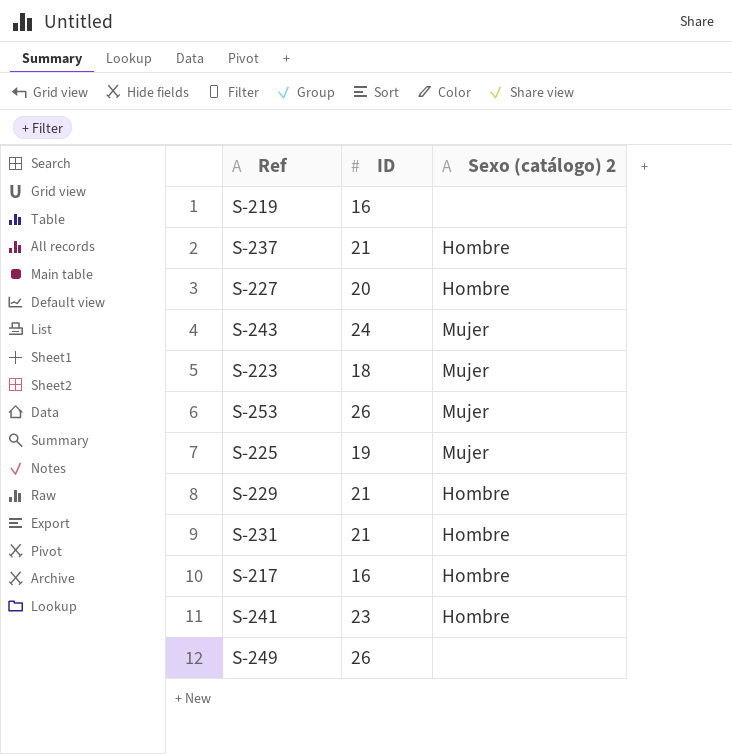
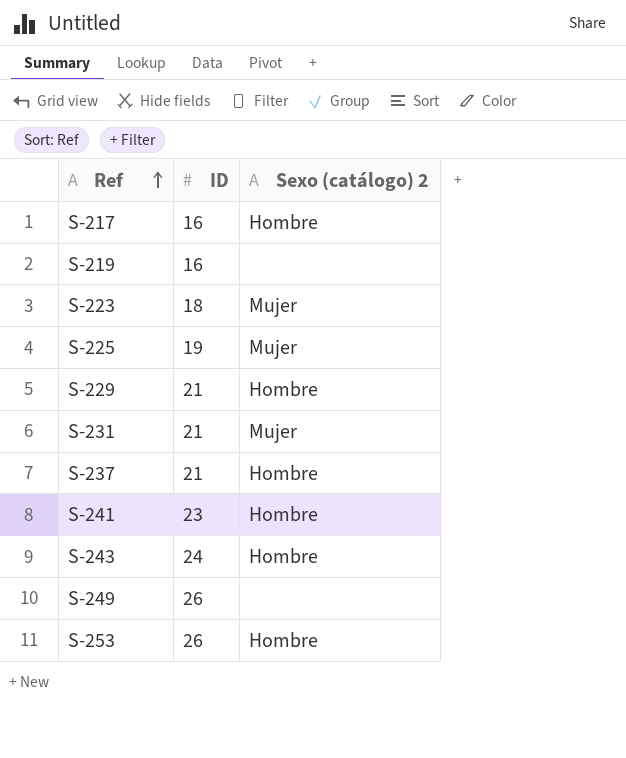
row order: none -> Ref ascending
row S-227: 20 | Hombre -> none
S-231 | Sexo (catálogo) 2: Hombre -> Mujer
S-243 | Sexo (catálogo) 2: Mujer -> Hombre
S-253 | Sexo (catálogo) 2: Mujer -> Hombre

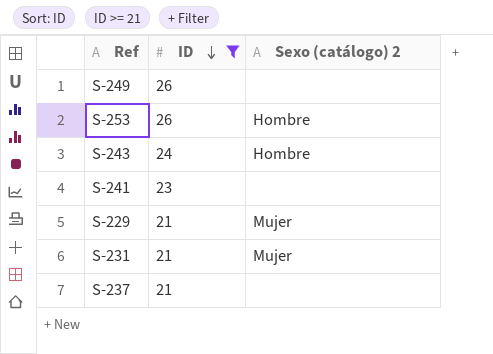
filter: none -> ID >= 21
row order: Ref ascending -> ID descending
S-241 | Sexo (catálogo) 2: Hombre -> none
S-229 | Sexo (catálogo) 2: Hombre -> Mujer
S-237 | Sexo (catálogo) 2: Hombre -> none

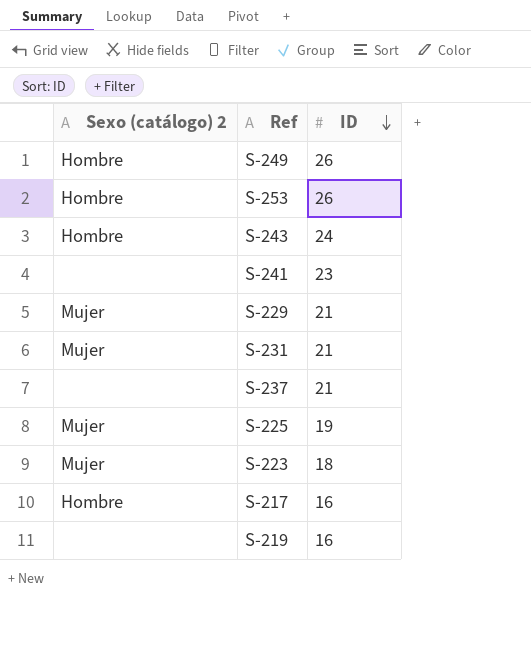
filter: ID >= 21 -> none
column Sexo (catálogo) 2 | position: 3 -> 1
S-249 | Sexo (catálogo) 2: none -> Hombre

